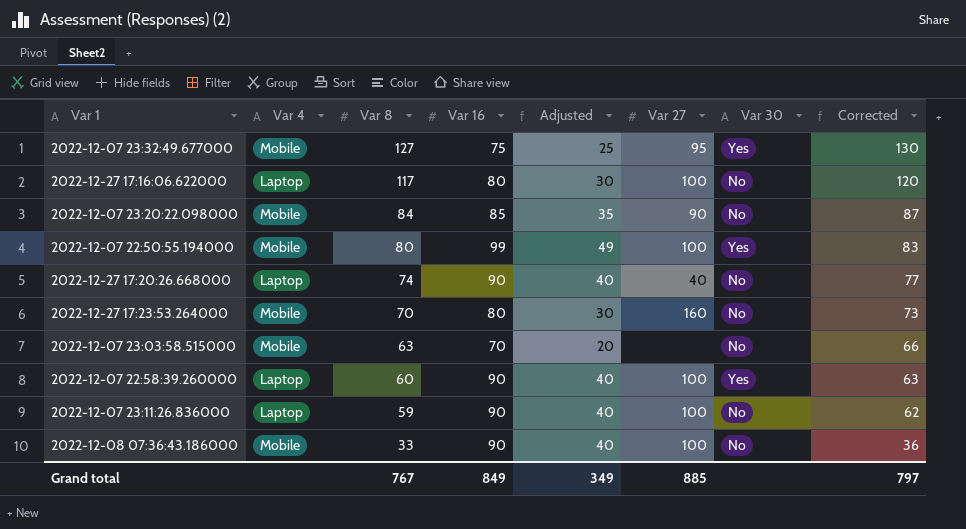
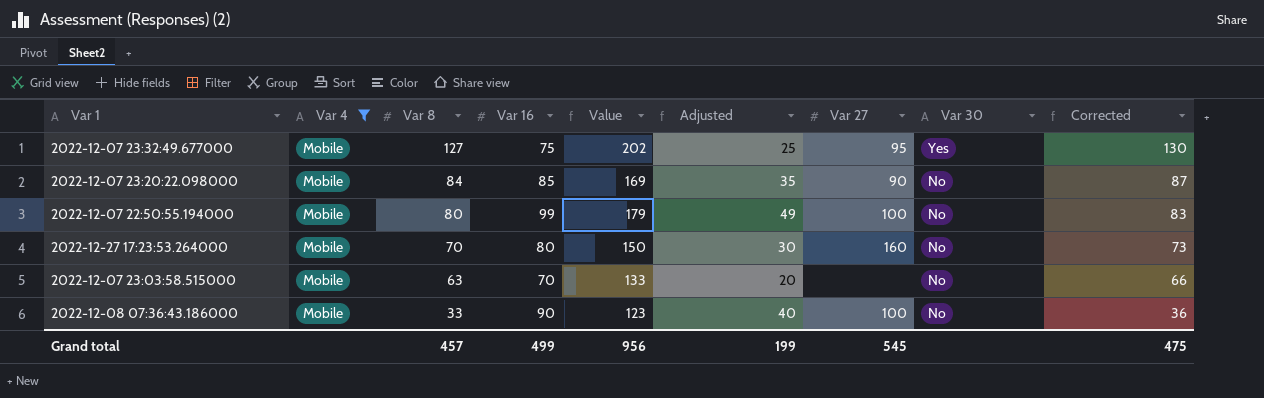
filter: none -> Var 4 = Mobile
column Value | formula: none -> [Var 8] + [Var 16]
2022-12-07 22:50:55.194000 | Var 30: Yes -> No
Grand total | Var 8: 767 -> 457
Grand total | Var 16: 849 -> 499
Grand total | Adjusted: 349 -> 199
Grand total | Var 27: 885 -> 545
Grand total | Corrected: 797 -> 475

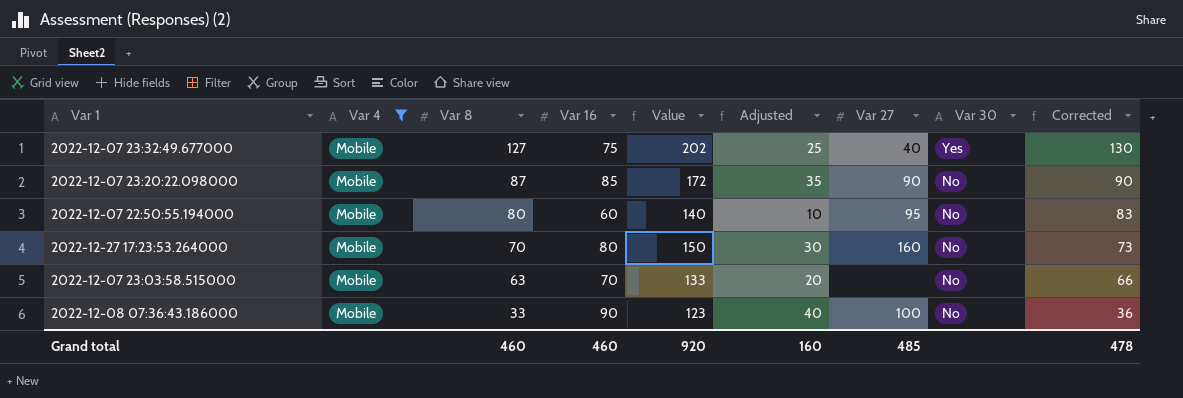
2022-12-07 23:32:49.677000 | Var 27: 95 -> 40
2022-12-07 23:20:22.098000 | Var 8: 84 -> 87
2022-12-07 23:20:22.098000 | Value: 169 -> 172
2022-12-07 23:20:22.098000 | Corrected: 87 -> 90
2022-12-07 22:50:55.194000 | Var 16: 99 -> 60
2022-12-07 22:50:55.194000 | Value: 179 -> 140
2022-12-07 22:50:55.194000 | Adjusted: 49 -> 10
2022-12-07 22:50:55.194000 | Var 27: 100 -> 95
Grand total | Var 8: 457 -> 460
Grand total | Var 16: 499 -> 460
Grand total | Value: 956 -> 920
Grand total | Adjusted: 199 -> 160
Grand total | Var 27: 545 -> 485
Grand total | Corrected: 475 -> 478

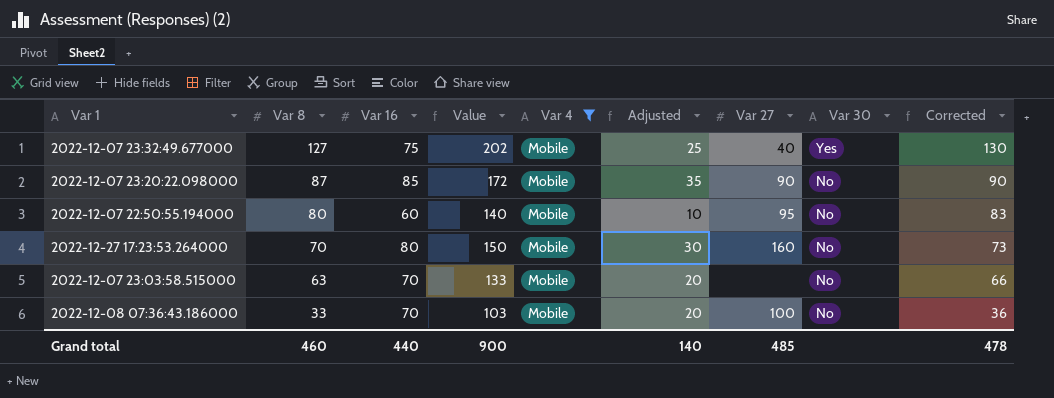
column Var 4 | position: 2 -> 5
2022-12-08 07:36:43.186000 | Var 16: 90 -> 70
2022-12-08 07:36:43.186000 | Value: 123 -> 103
2022-12-08 07:36:43.186000 | Adjusted: 40 -> 20
Grand total | Var 16: 460 -> 440
Grand total | Value: 920 -> 900
Grand total | Adjusted: 160 -> 140

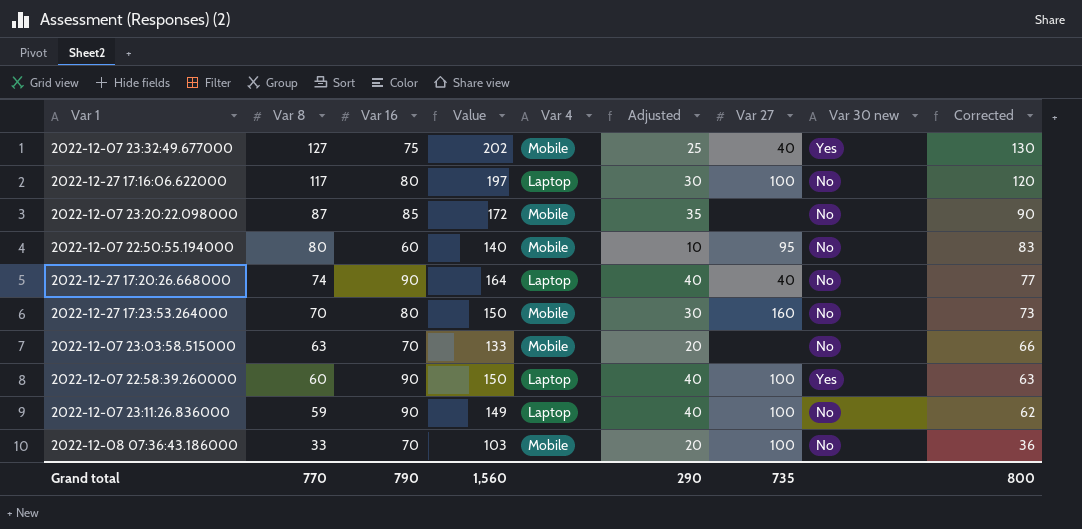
filter: Var 4 = Mobile -> none
column name: Var 30 -> Var 30 new
2022-12-07 23:20:22.098000 | Var 27: 90 -> none
Grand total | Var 8: 460 -> 770
Grand total | Var 16: 440 -> 790
Grand total | Value: 900 -> 1,560
Grand total | Adjusted: 140 -> 290
Grand total | Var 27: 485 -> 735
Grand total | Corrected: 478 -> 800

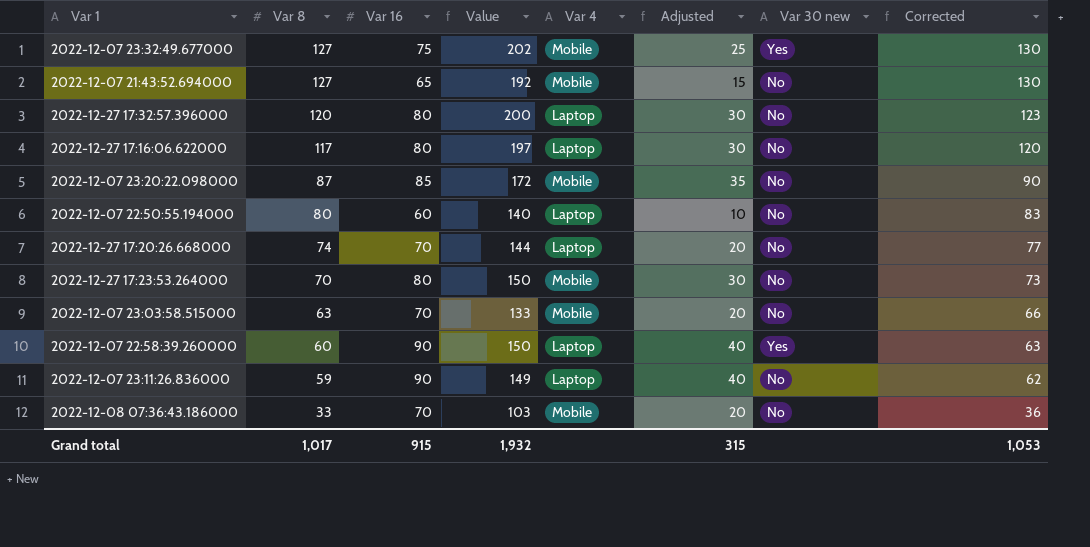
column Var 27 | position: 7 -> none
row 2022-12-07 21:43:52.694000: none -> 127 | 65 | 192 | Mobile | 15 | No | 130
row 2022-12-27 17:32:57.396000: none -> 120 | 80 | 200 | Laptop | 30 | No | 123
2022-12-07 22:50:55.194000 | Var 4: Mobile -> Laptop
2022-12-27 17:20:26.668000 | Var 16: 90 -> 70
2022-12-27 17:20:26.668000 | Value: 164 -> 144
2022-12-27 17:20:26.668000 | Adjusted: 40 -> 20
Grand total | Var 8: 770 -> 1,017
Grand total | Var 16: 790 -> 915
Grand total | Value: 1,560 -> 1,932
Grand total | Adjusted: 290 -> 315
Grand total | Corrected: 800 -> 1,053

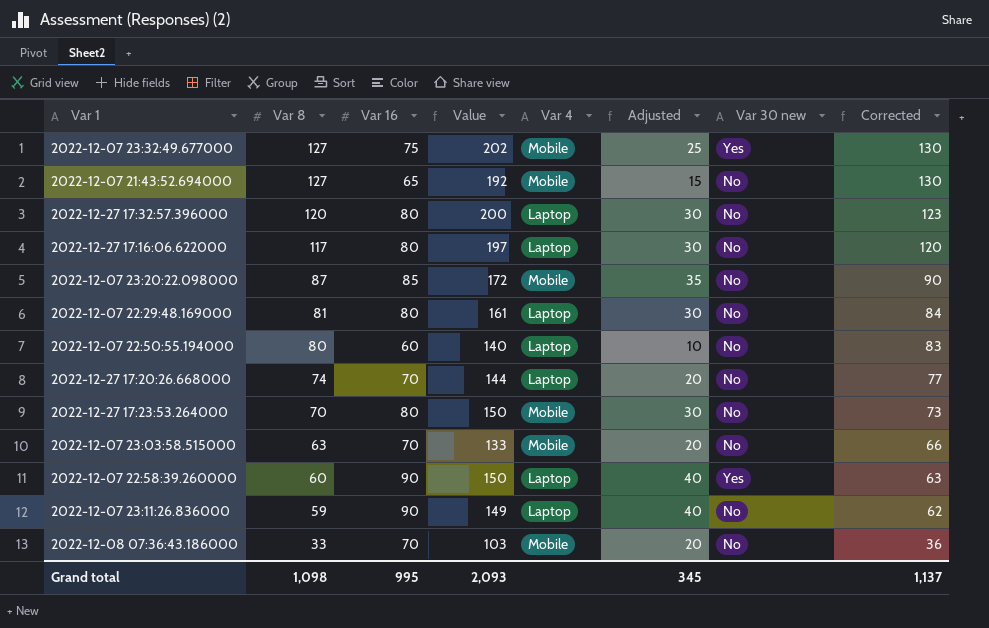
row 2022-12-07 22:29:48.169000: none -> 81 | 80 | 161 | Laptop | 30 | No | 84
Grand total | Var 8: 1,017 -> 1,098
Grand total | Var 16: 915 -> 995
Grand total | Value: 1,932 -> 2,093
Grand total | Adjusted: 315 -> 345
Grand total | Corrected: 1,053 -> 1,137

